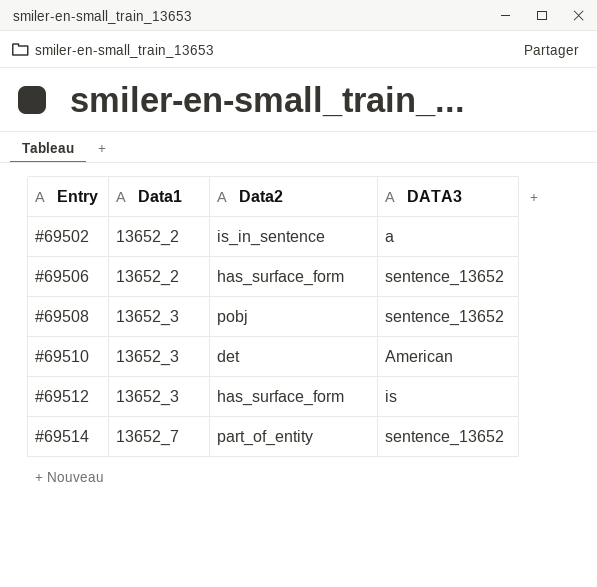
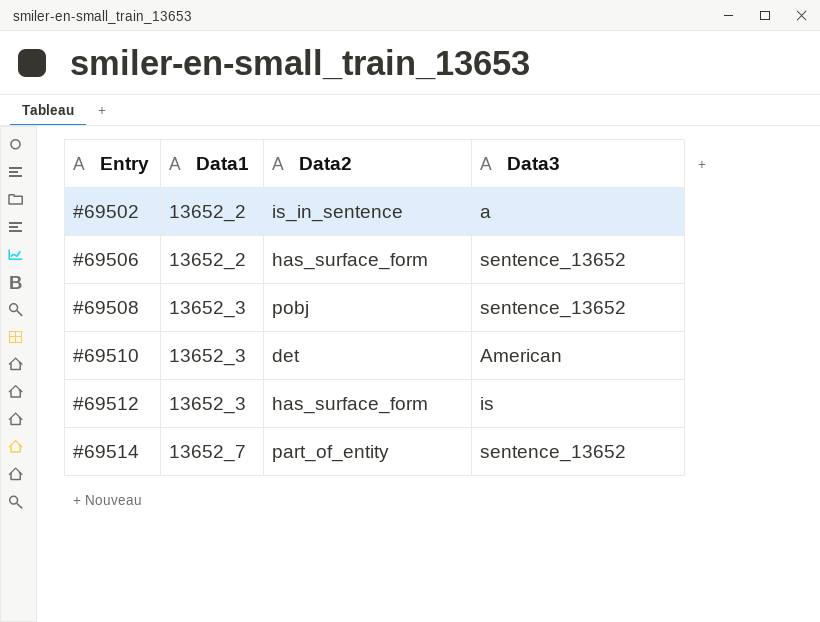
column name: DATA3 -> Data3

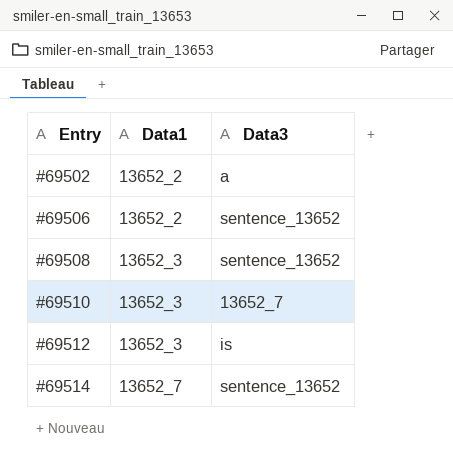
column Data2 | position: 3 -> none
#69510 | Data3: American -> 13652_7

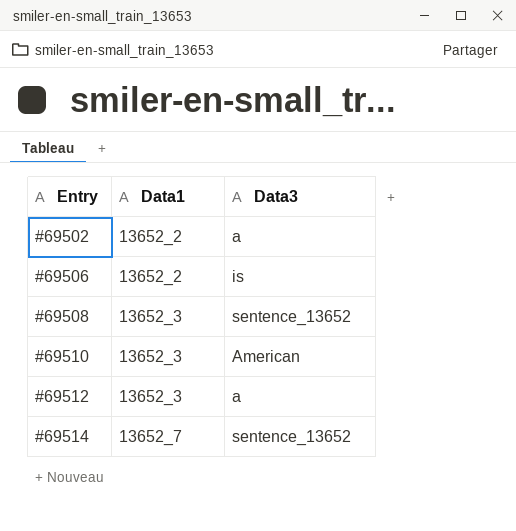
#69506 | Data3: sentence_13652 -> is
#69510 | Data3: 13652_7 -> American
#69512 | Data3: is -> a

